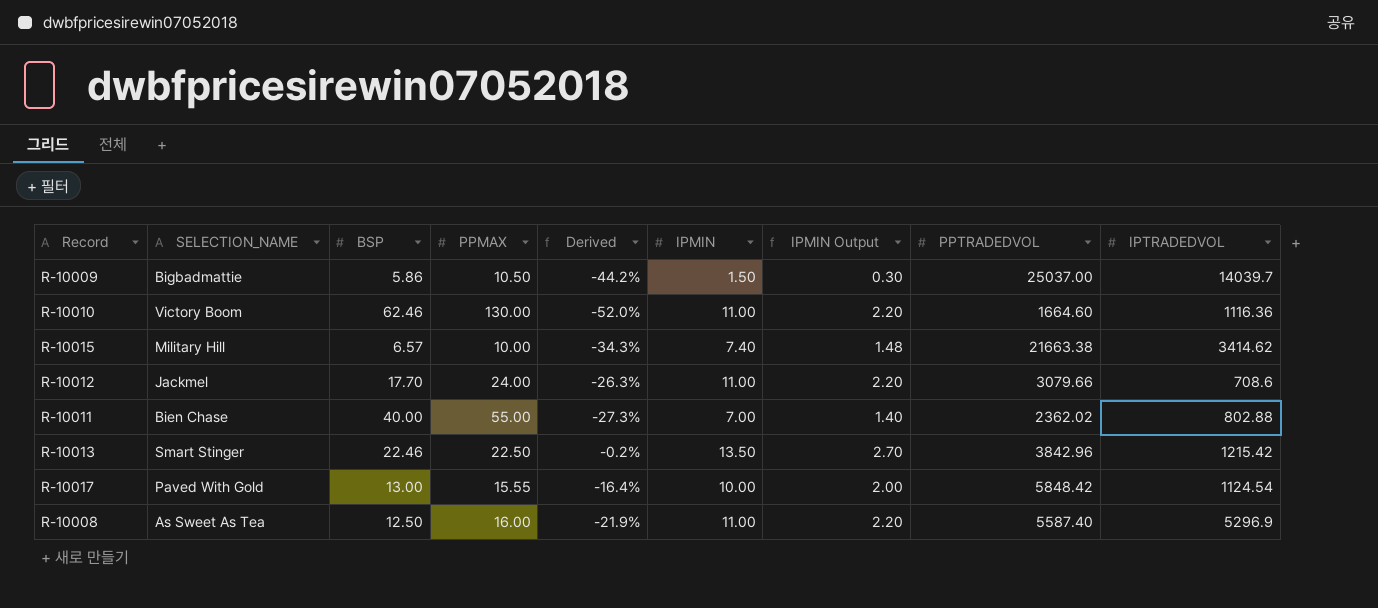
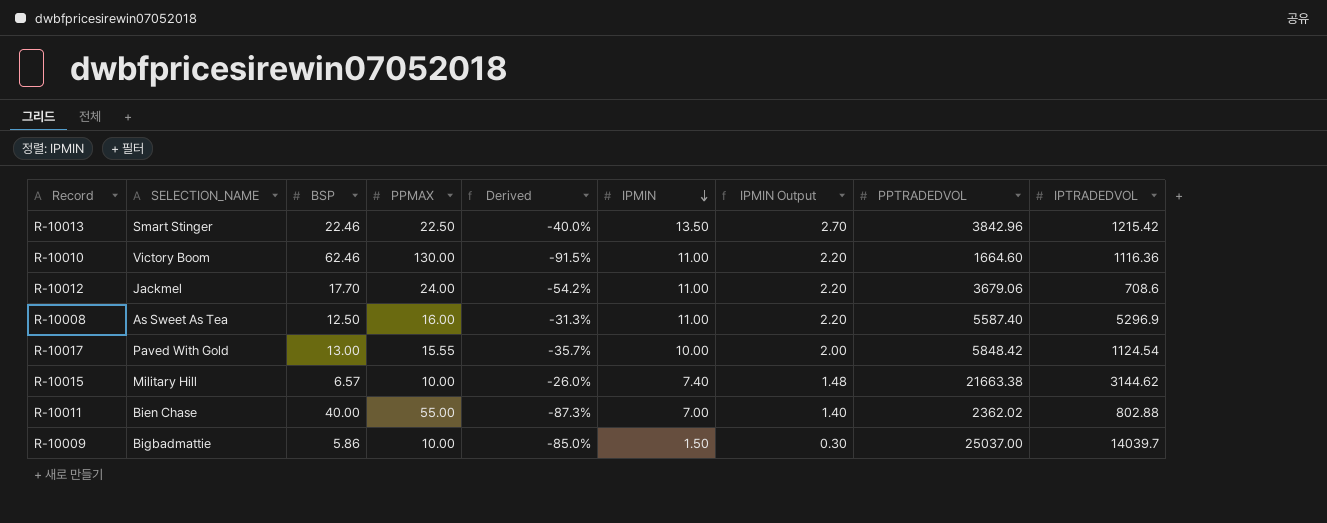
row order: none -> IPMIN descending
column Derived | formula: ([BSP] - [PPMAX]) / [PPMAX] -> ([IPMIN] - [PPMAX]) / [PPMAX]
R-10012 | PPTRADEDVOL: 3079.66 -> 3679.06
R-10015 | IPTRADEDVOL: 3414.62 -> 3144.62
R-10009 | PPMAX: 10.50 -> 10.00

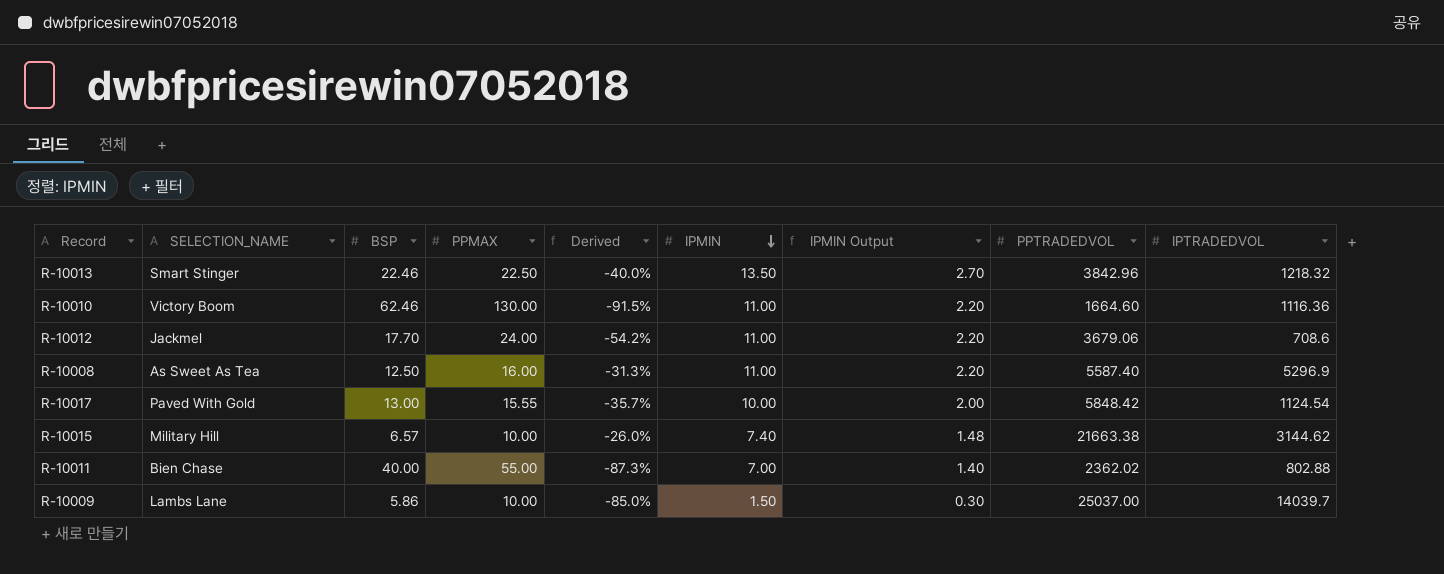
R-10013 | IPTRADEDVOL: 1215.42 -> 1218.32
R-10009 | SELECTION_NAME: Bigbadmattie -> Lambs Lane

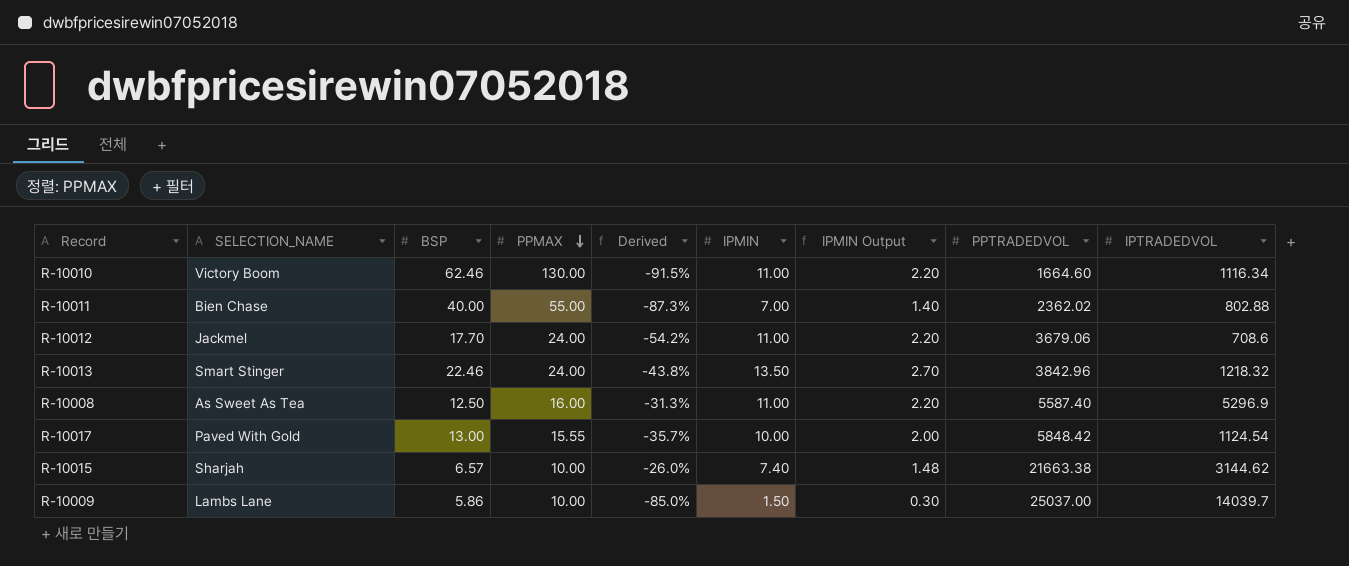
row order: IPMIN descending -> PPMAX descending
R-10010 | IPTRADEDVOL: 1116.36 -> 1116.34
R-10013 | PPMAX: 22.50 -> 24.00
R-10013 | Derived: -40.0% -> -43.8%
R-10015 | SELECTION_NAME: Military Hill -> Sharjah

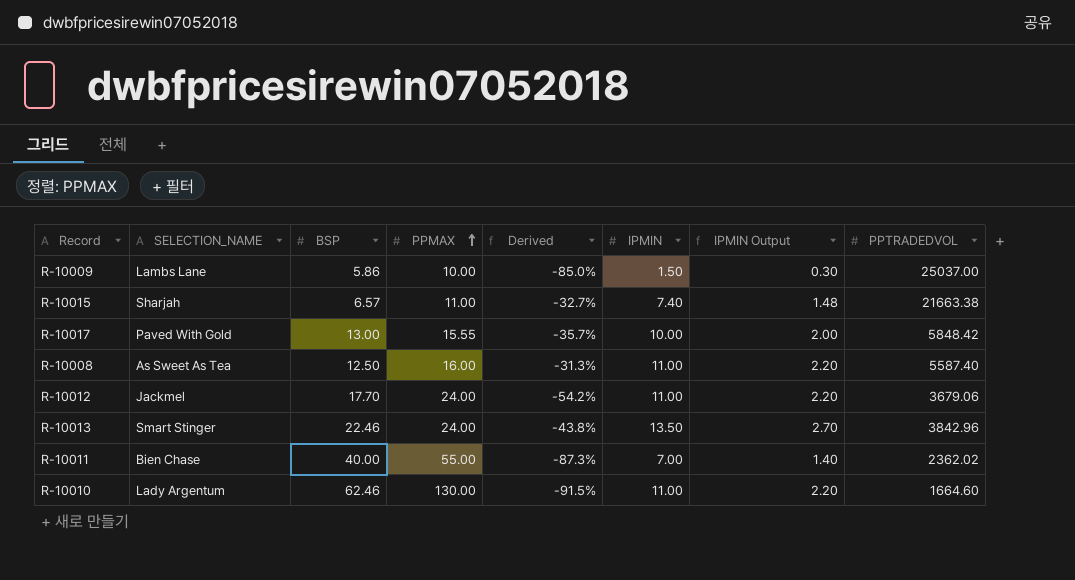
row order: PPMAX descending -> PPMAX ascending
column IPTRADEDVOL | position: 9 -> none
R-10015 | PPMAX: 10.00 -> 11.00
R-10015 | Derived: -26.0% -> -32.7%
R-10010 | SELECTION_NAME: Victory Boom -> Lady Argentum

